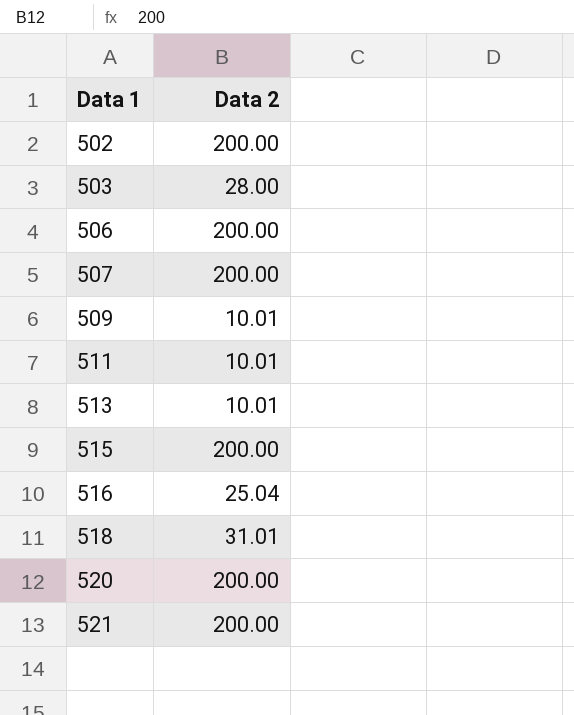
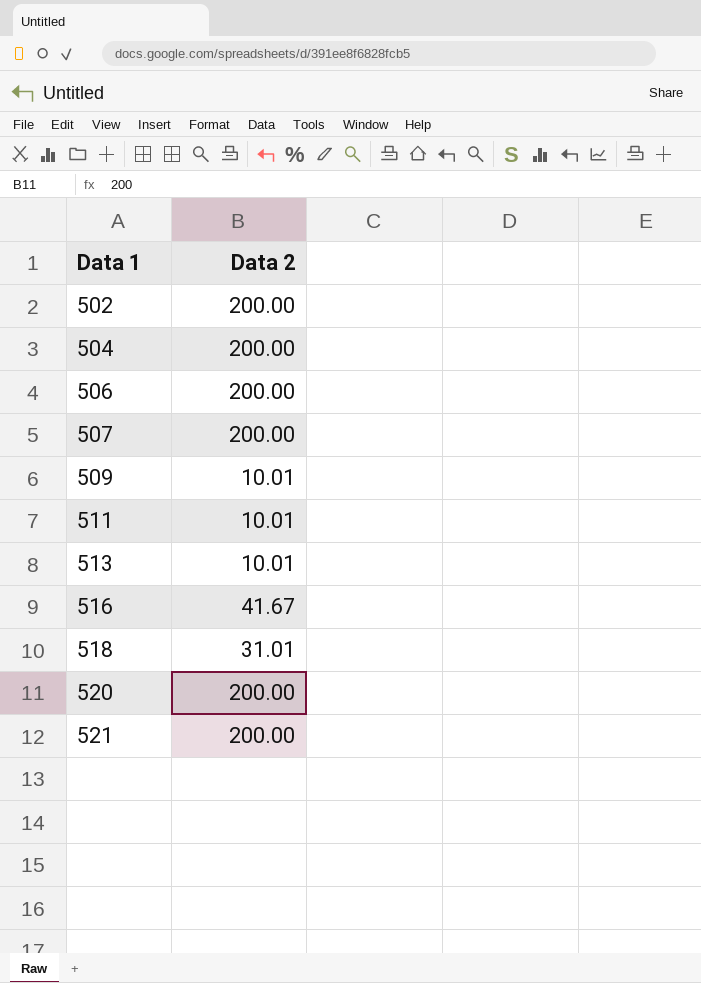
row 503: 28.00 -> none
row 515: 200.00 -> none
row 504: none -> 200.00
516 | Data 2: 25.04 -> 41.67

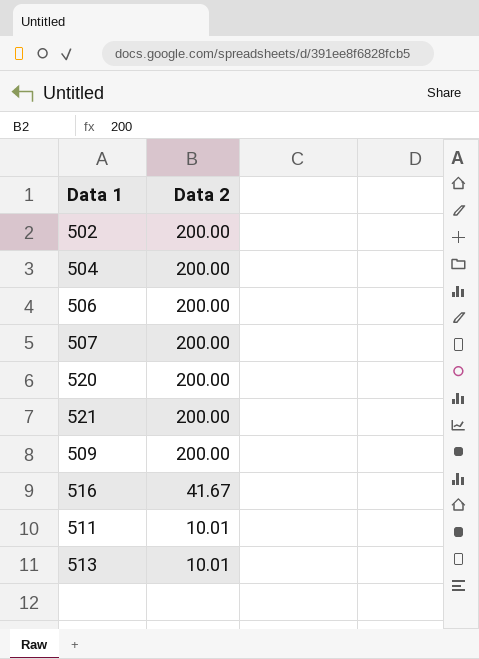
row order: Data 1 ascending -> Data 2 descending
row 518: 31.01 -> none
509 | Data 2: 10.01 -> 200.00

